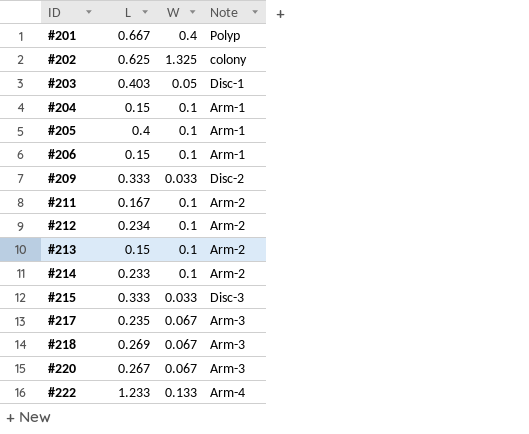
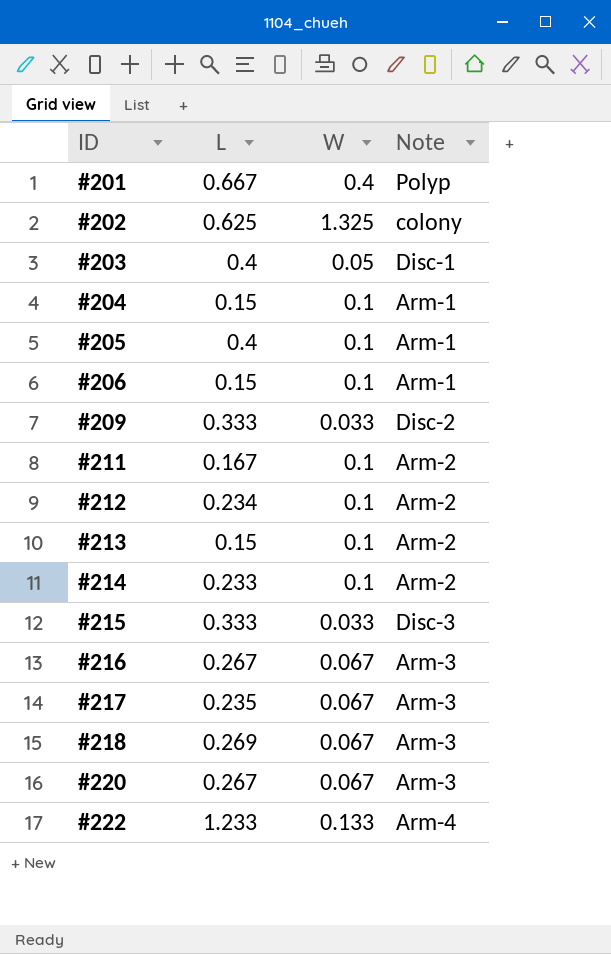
#203 | L: 0.403 -> 0.4
row #216: none -> 0.267 | 0.067 | Arm-3

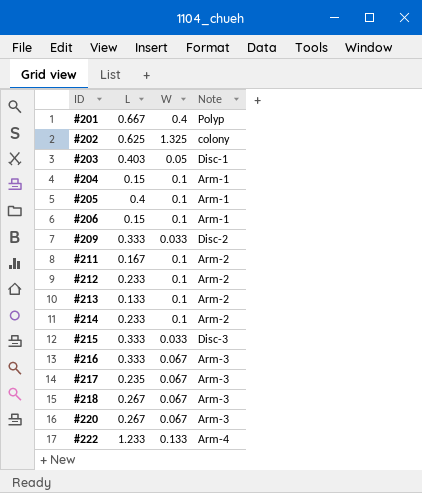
#203 | L: 0.4 -> 0.403
#212 | L: 0.234 -> 0.233
#213 | L: 0.15 -> 0.133
#216 | L: 0.267 -> 0.333
#218 | L: 0.269 -> 0.267

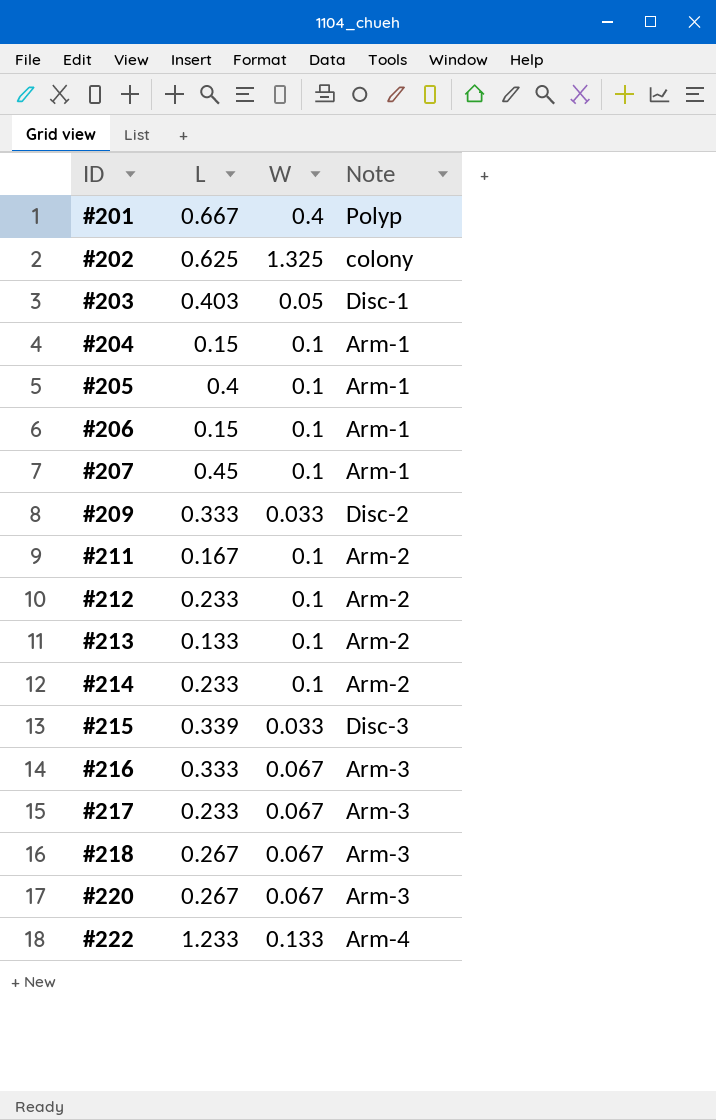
row #207: none -> 0.45 | 0.1 | Arm-1
#215 | L: 0.333 -> 0.339
#217 | L: 0.235 -> 0.233

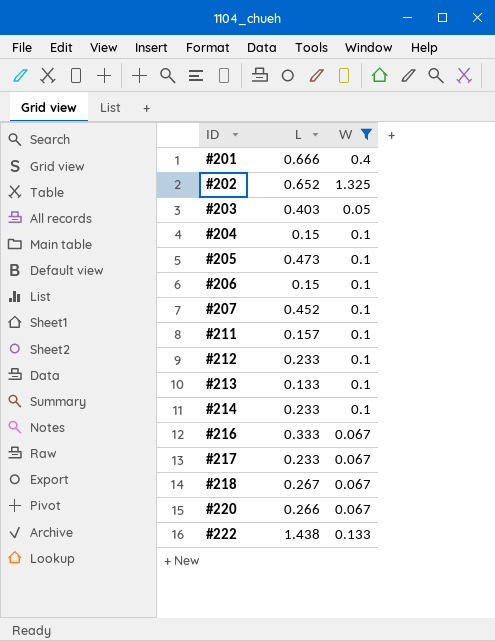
filter: none -> W != 0.033
column Note | position: 4 -> none
#201 | L: 0.667 -> 0.666
#202 | L: 0.625 -> 0.652
#205 | L: 0.4 -> 0.473
#207 | L: 0.45 -> 0.452
#211 | L: 0.167 -> 0.157
#220 | L: 0.267 -> 0.266
#222 | L: 1.233 -> 1.438

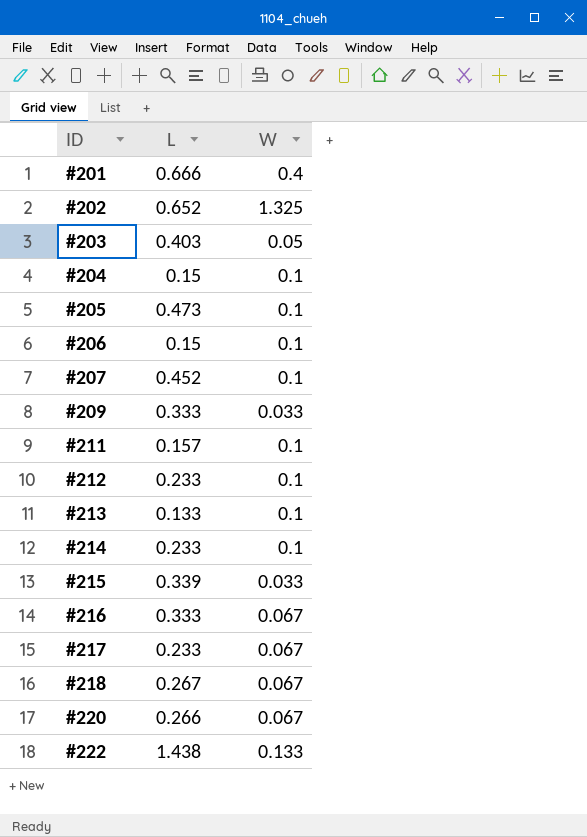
filter: W != 0.033 -> none

